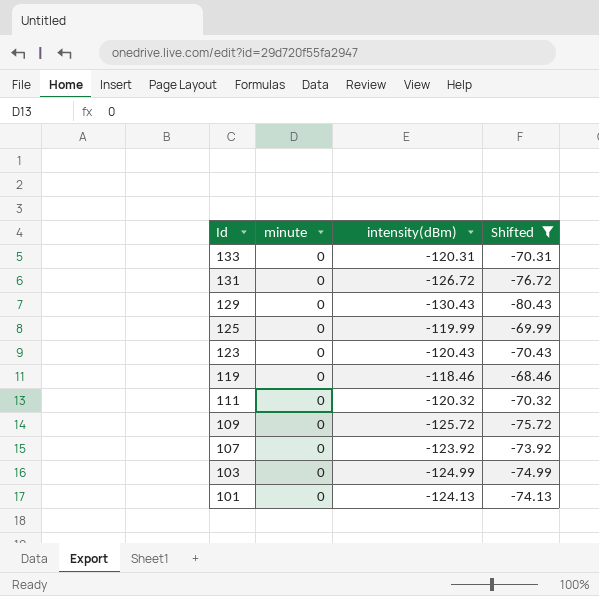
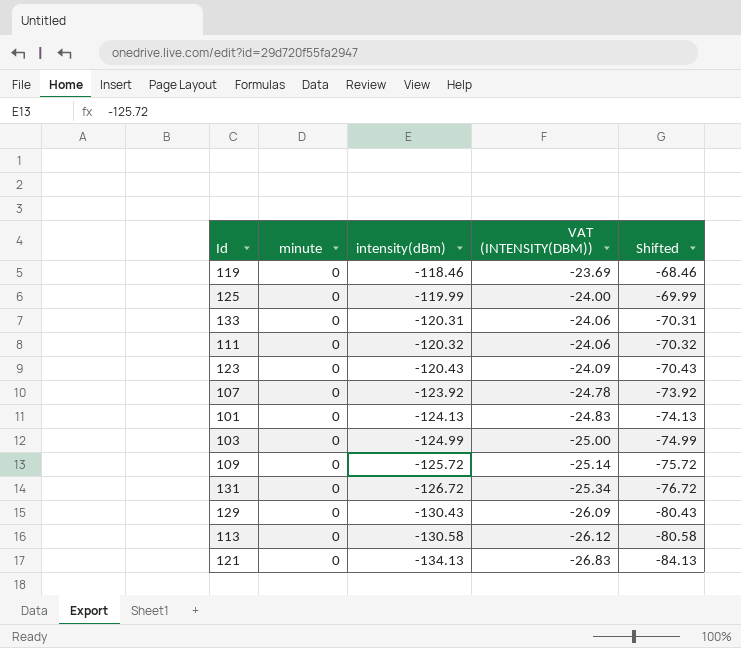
filter: Shifted >= -80.43 -> none
row order: Id descending -> intensity(dBm) descending
column VAT (INTENSITY(DBM)) | formula: none -> [intensity(dBm)] * 0.2

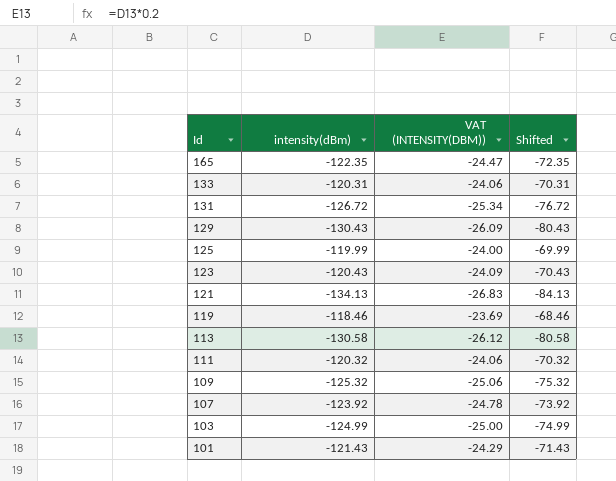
row order: intensity(dBm) descending -> Id descending
column minute | position: 2 -> none
row 165: none -> -122.35 | -24.47 | -72.35
109 | intensity(dBm): -125.72 -> -125.32
109 | VAT (INTENSITY(DBM)): -25.14 -> -25.06
109 | Shifted: -75.72 -> -75.32
101 | intensity(dBm): -124.13 -> -121.43
101 | VAT (INTENSITY(DBM)): -24.83 -> -24.29
101 | Shifted: -74.13 -> -71.43

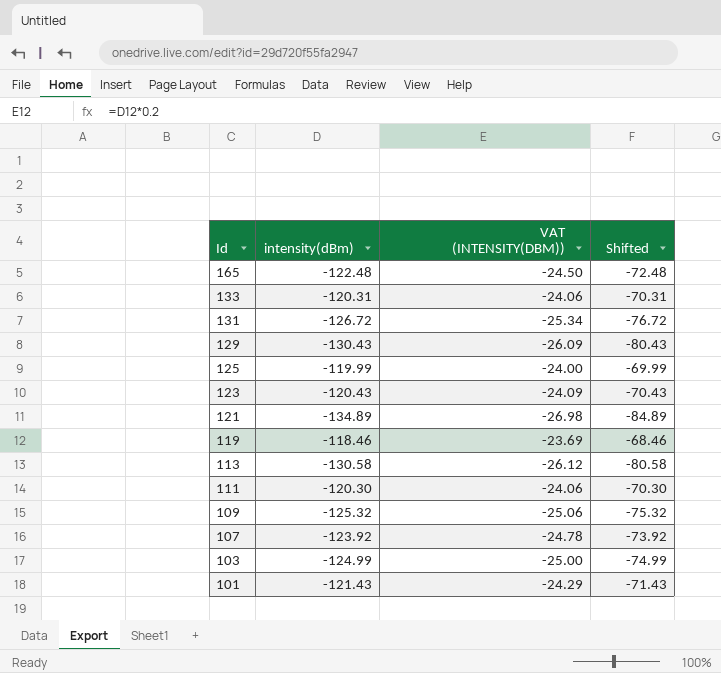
165 | intensity(dBm): -122.35 -> -122.48
165 | VAT (INTENSITY(DBM)): -24.47 -> -24.50
165 | Shifted: -72.35 -> -72.48
121 | intensity(dBm): -134.13 -> -134.89
121 | VAT (INTENSITY(DBM)): -26.83 -> -26.98
121 | Shifted: -84.13 -> -84.89
111 | intensity(dBm): -120.32 -> -120.30
111 | Shifted: -70.32 -> -70.30

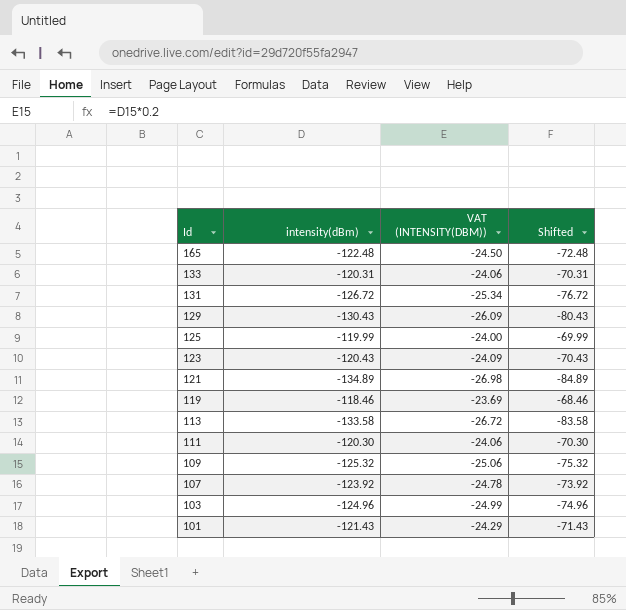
113 | intensity(dBm): -130.58 -> -133.58
113 | VAT (INTENSITY(DBM)): -26.12 -> -26.72
113 | Shifted: -80.58 -> -83.58
103 | intensity(dBm): -124.99 -> -124.96
103 | VAT (INTENSITY(DBM)): -25.00 -> -24.99
103 | Shifted: -74.99 -> -74.96

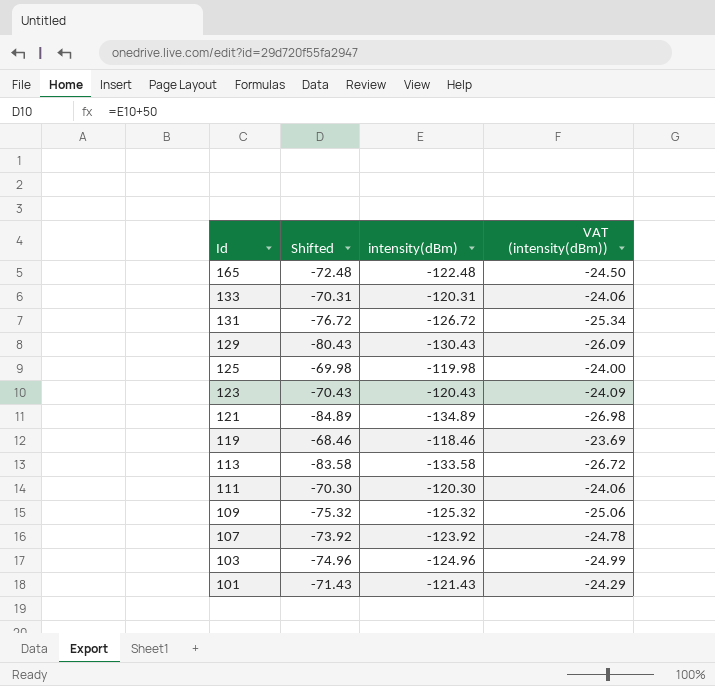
column Shifted | position: 4 -> 2
column name: VAT (INTENSITY(DBM)) -> VAT (intensity(dBm))
125 | Shifted: -69.99 -> -69.98
125 | intensity(dBm): -119.99 -> -119.98

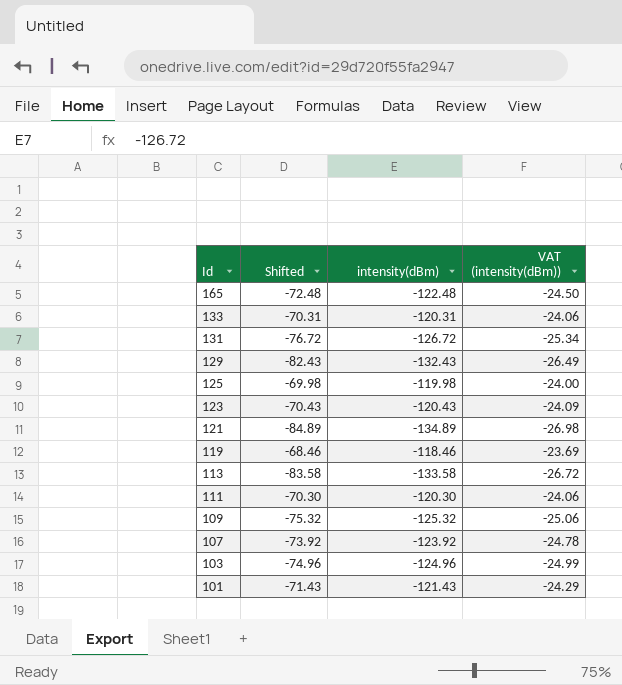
129 | Shifted: -80.43 -> -82.43
129 | intensity(dBm): -130.43 -> -132.43
129 | VAT (intensity(dBm)): -26.09 -> -26.49

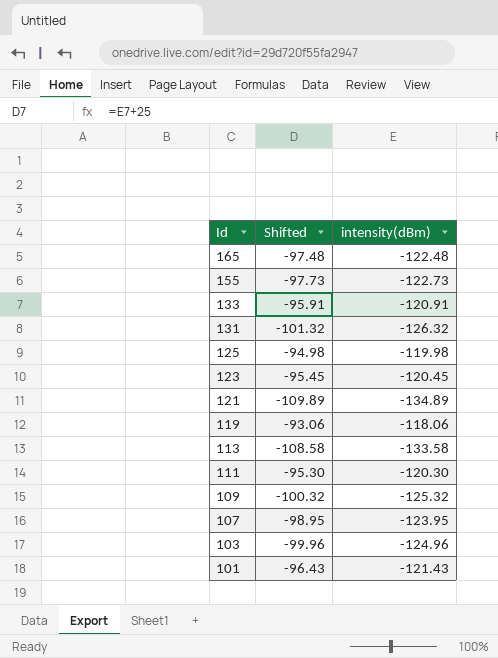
column VAT (intensity(dBm)) | formula: [intensity(dBm)] * 0.2 -> none
column Shifted | formula: [intensity(dBm)] + 50 -> [intensity(dBm)] + 25
row 129: -82.43 | -132.43 | -26.49 -> none
row 155: none -> -97.73 | -122.73
133 | intensity(dBm): -120.31 -> -120.91
131 | intensity(dBm): -126.72 -> -126.32
123 | intensity(dBm): -120.43 -> -120.45
119 | intensity(dBm): -118.46 -> -118.06
107 | intensity(dBm): -123.92 -> -123.95

